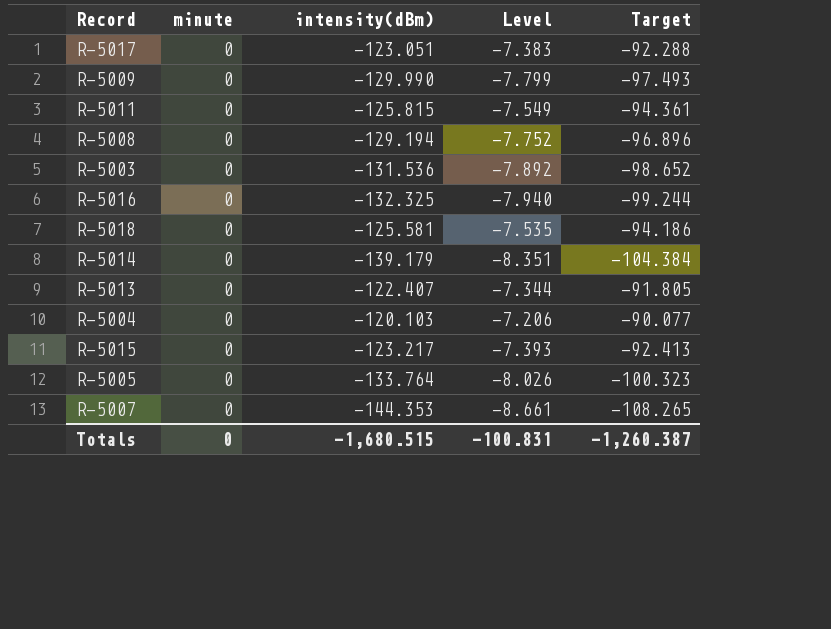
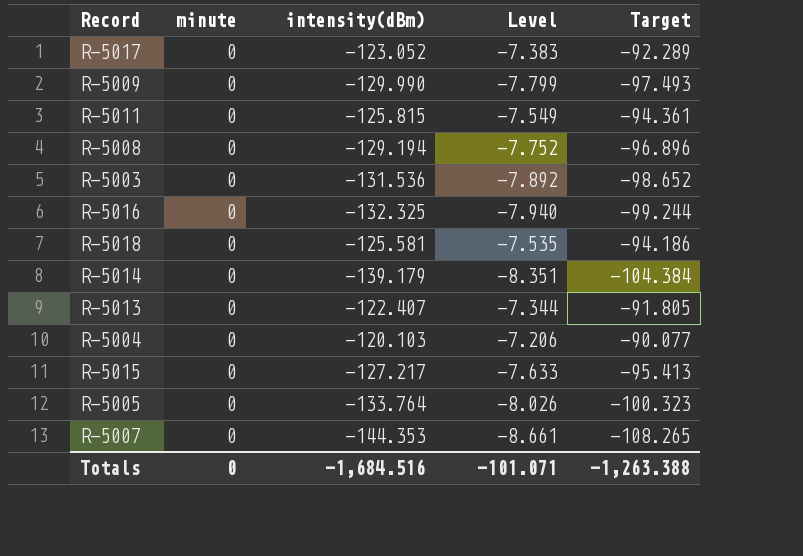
R-5017 | intensity(dBm): -123.051 -> -123.052
R-5017 | Target: -92.288 -> -92.289
R-5015 | intensity(dBm): -123.217 -> -127.217
R-5015 | Level: -7.393 -> -7.633
R-5015 | Target: -92.413 -> -95.413
Totals | intensity(dBm): -1,680.515 -> -1,684.516
Totals | Level: -100.831 -> -101.071
Totals | Target: -1,260.387 -> -1,263.388

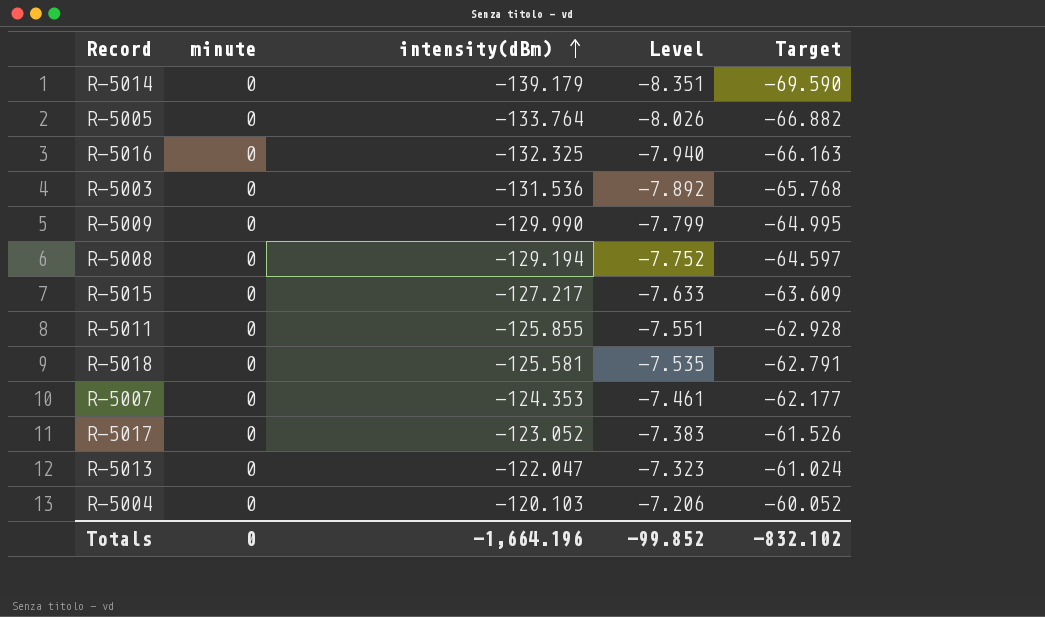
row order: none -> intensity(dBm) ascending
column Target | formula: [intensity(dBm)] * 0.75 -> [intensity(dBm)] * 0.5
R-5011 | intensity(dBm): -125.815 -> -125.855
R-5011 | Level: -7.549 -> -7.551
R-5007 | intensity(dBm): -144.353 -> -124.353
R-5007 | Level: -8.661 -> -7.461
R-5013 | intensity(dBm): -122.407 -> -122.047
R-5013 | Level: -7.344 -> -7.323
Totals | intensity(dBm): -1,684.516 -> -1,664.196
Totals | Level: -101.071 -> -99.852
Totals | Target: -1,263.388 -> -832.102

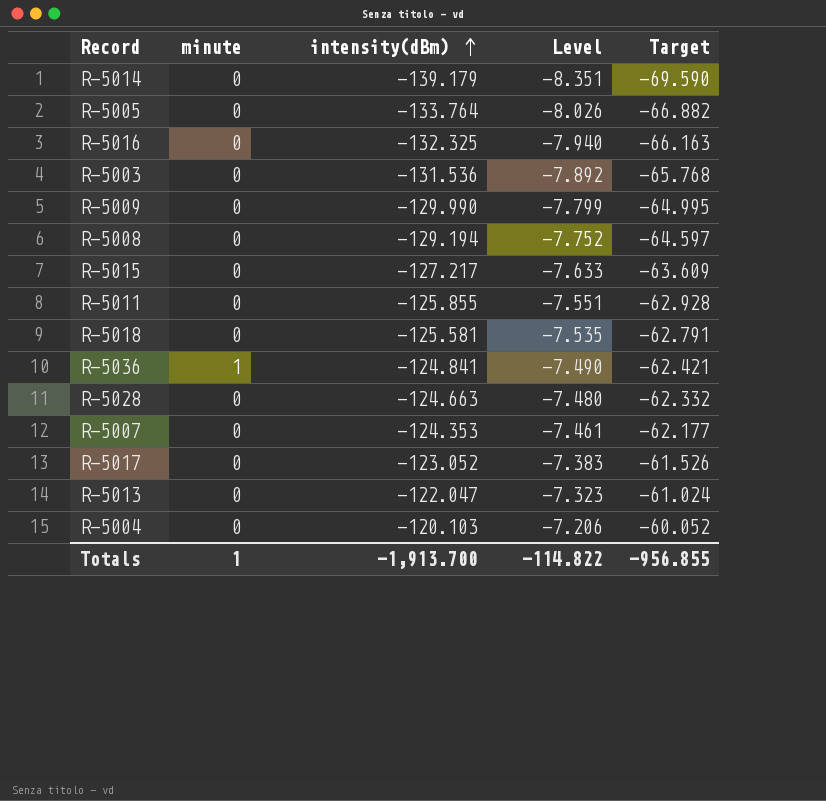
row R-5036: none -> 1 | -124.841 | -7.490 | -62.421
row R-5028: none -> 0 | -124.663 | -7.480 | -62.332
Totals | minute: 0 -> 1
Totals | intensity(dBm): -1,664.196 -> -1,913.700
Totals | Level: -99.852 -> -114.822
Totals | Target: -832.102 -> -956.855

